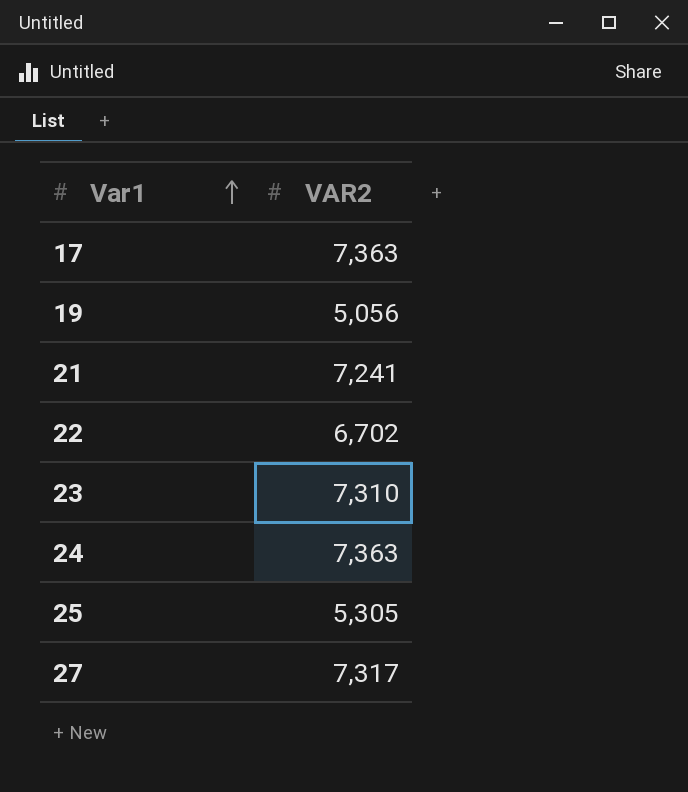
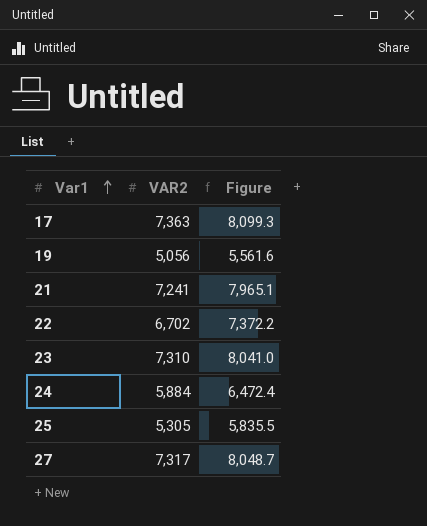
column Figure | formula: none -> [VAR2] * 1.1
24 | VAR2: 7,363 -> 5,884

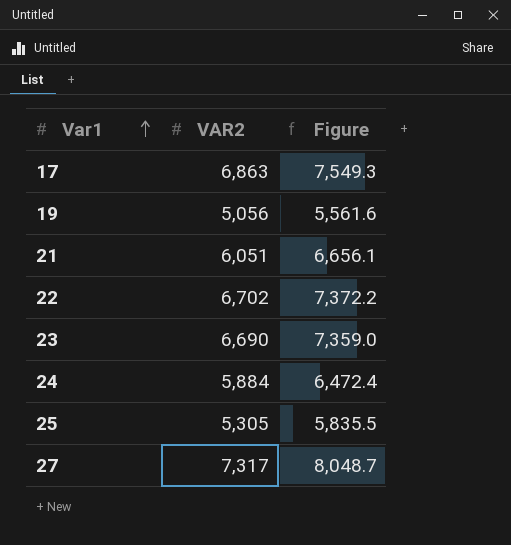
17 | VAR2: 7,363 -> 6,863
17 | Figure: 8,099.3 -> 7,549.3
21 | VAR2: 7,241 -> 6,051
21 | Figure: 7,965.1 -> 6,656.1
23 | VAR2: 7,310 -> 6,690
23 | Figure: 8,041.0 -> 7,359.0

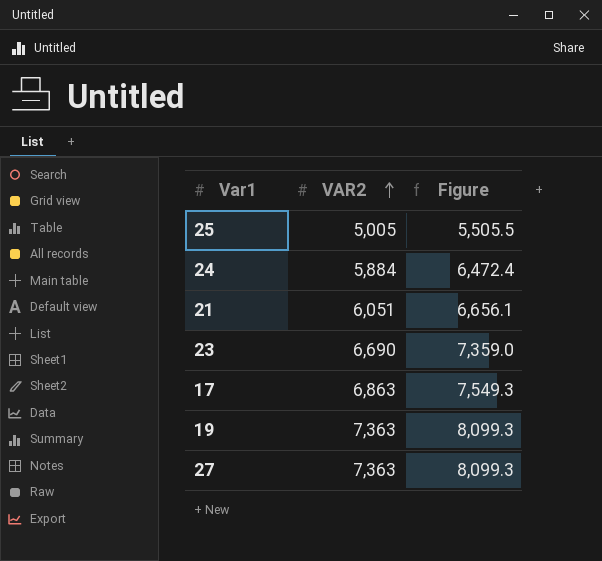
row order: Var1 ascending -> VAR2 ascending
row 22: 6,702 | 7,372.2 -> none
25 | VAR2: 5,305 -> 5,005
25 | Figure: 5,835.5 -> 5,505.5
19 | VAR2: 5,056 -> 7,363
19 | Figure: 5,561.6 -> 8,099.3
27 | VAR2: 7,317 -> 7,363
27 | Figure: 8,048.7 -> 8,099.3

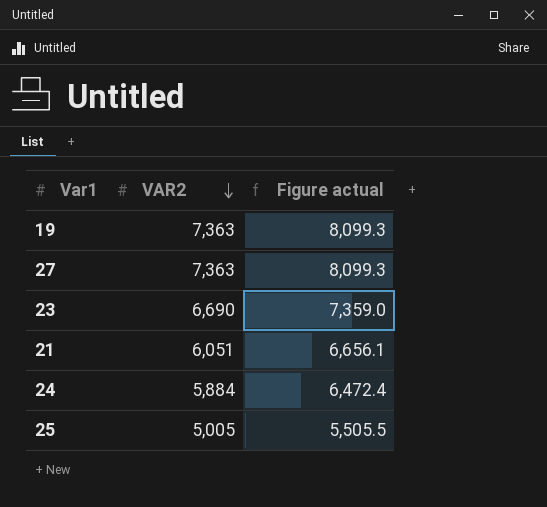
row order: VAR2 ascending -> VAR2 descending
column name: Figure -> Figure actual
row 17: 6,863 | 7,549.3 -> none

